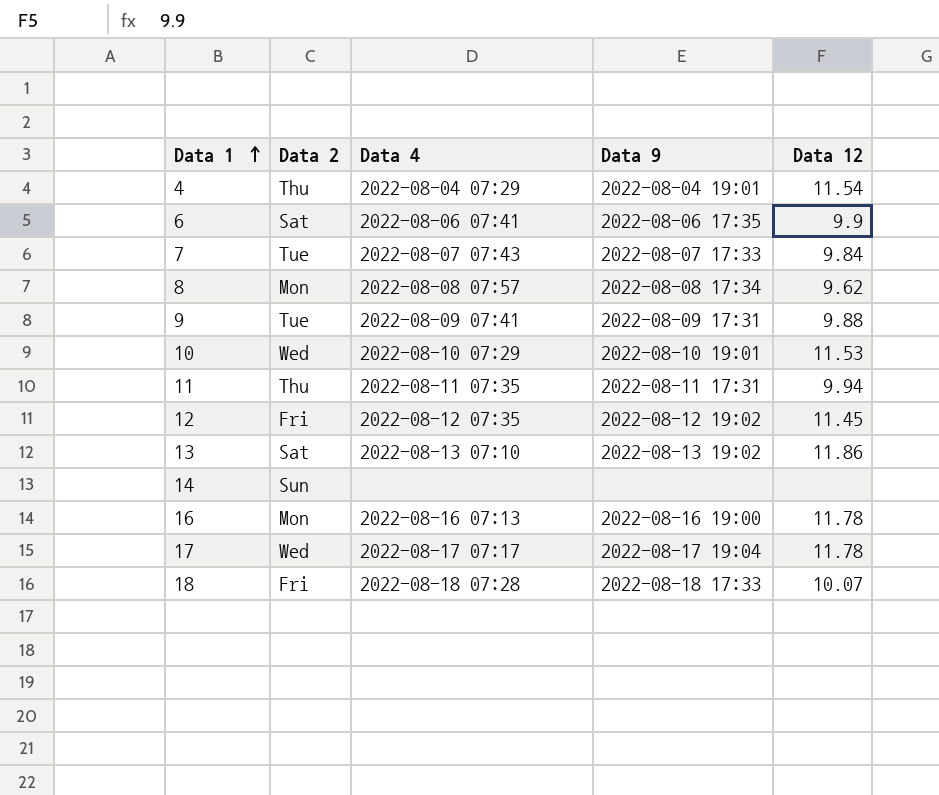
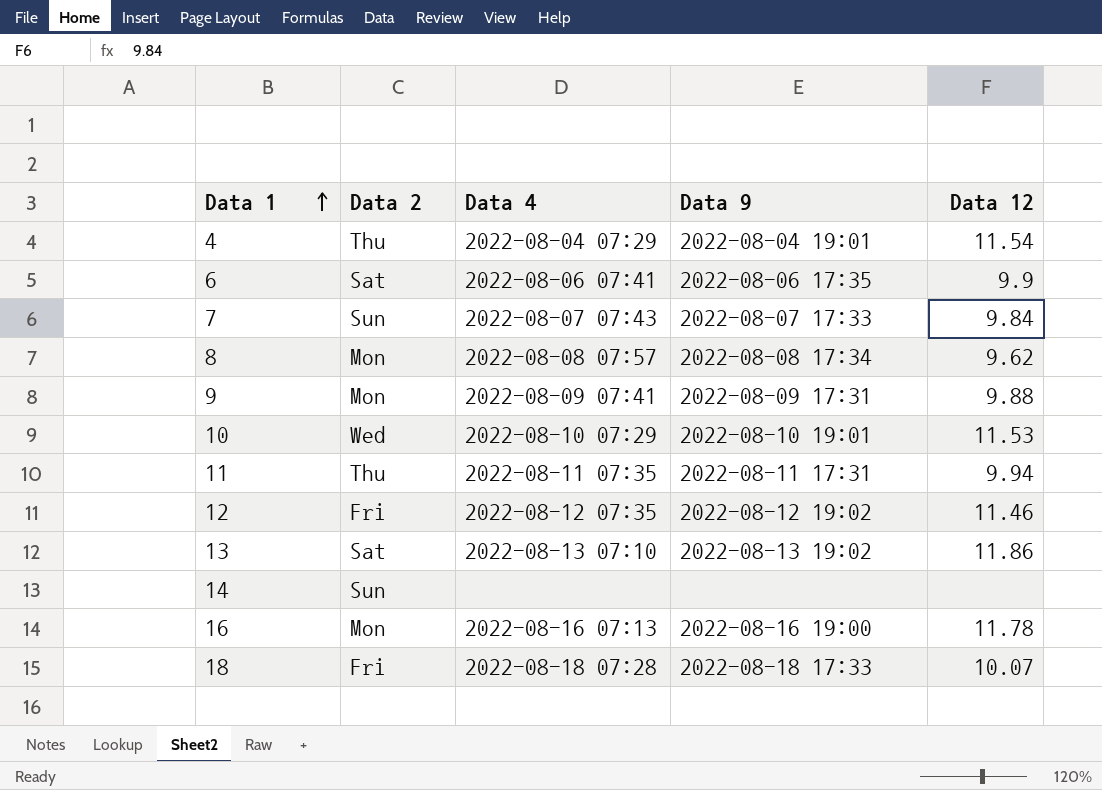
row 17: Wed | 2022-08-17 07:17 | 2022-08-17 19:04 | 11.78 -> none
7 | Data 2: Tue -> Sun
9 | Data 2: Tue -> Mon
12 | Data 12: 11.45 -> 11.46

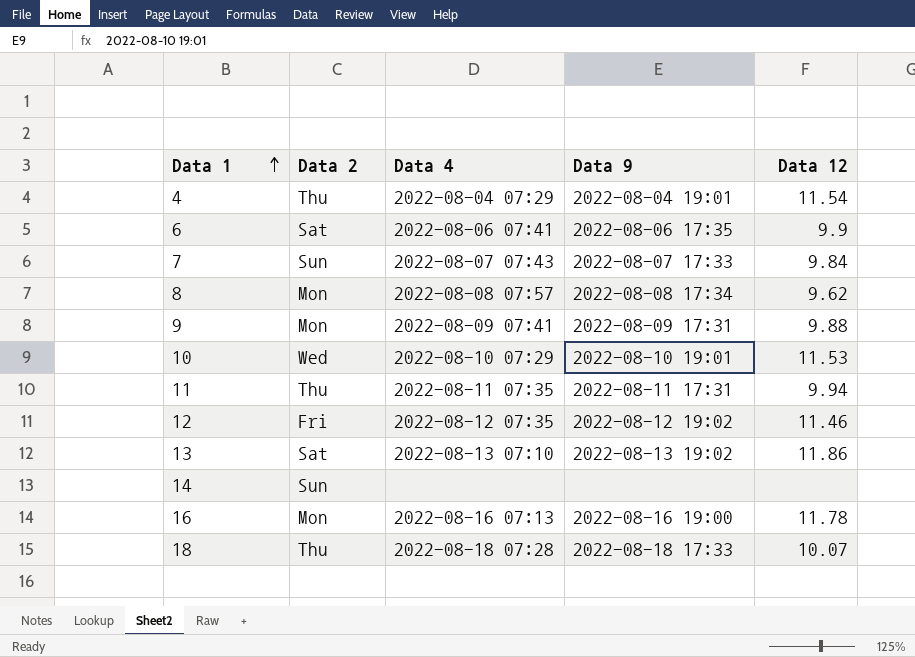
18 | Data 2: Fri -> Thu

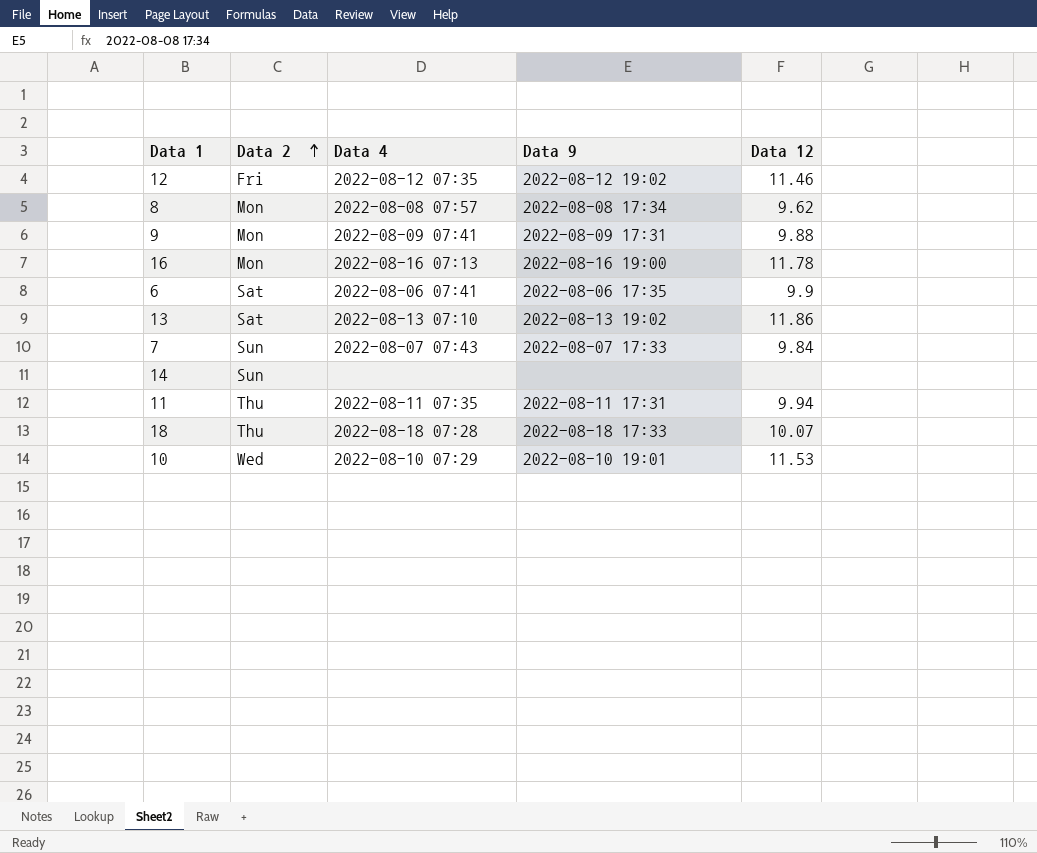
row order: Data 1 ascending -> Data 2 ascending
row 4: Thu | 2022-08-04 07:29 | 2022-08-04 19:01 | 11.54 -> none

